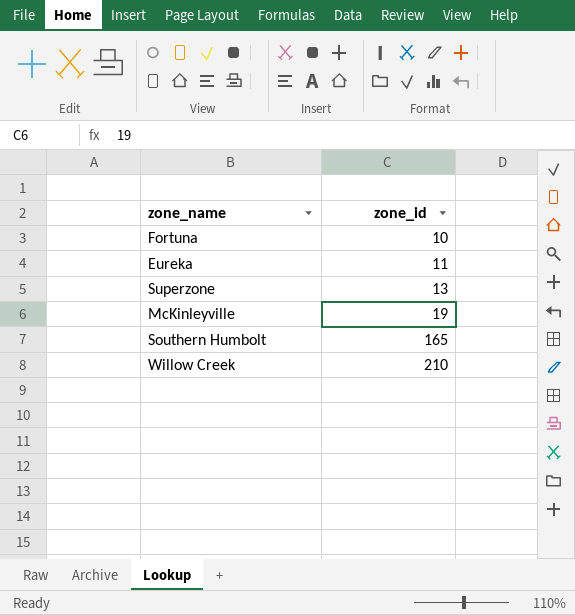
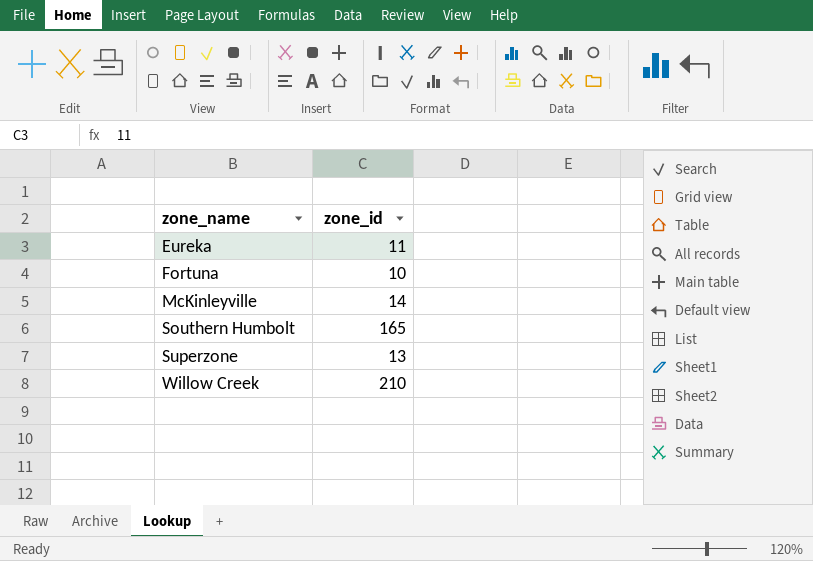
row order: zone_id ascending -> zone_name ascending
McKinleyville | zone_id: 19 -> 14

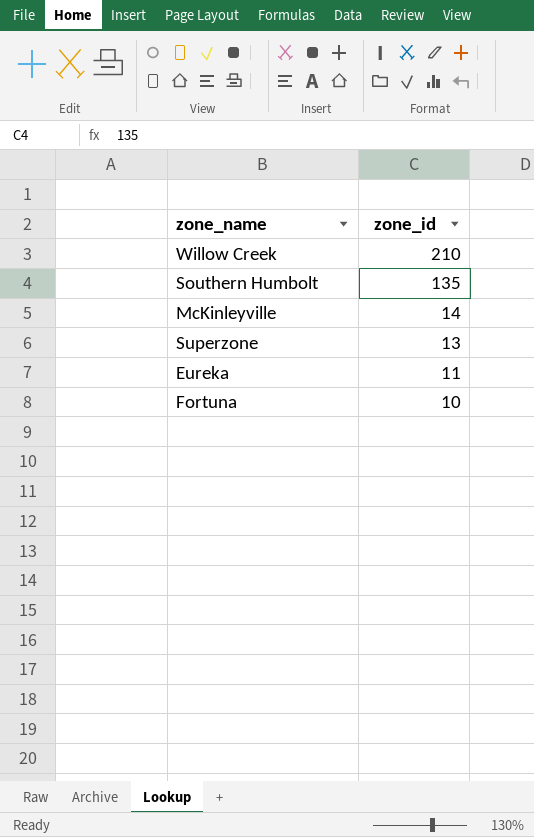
row order: zone_name ascending -> zone_id descending
Southern Humbolt | zone_id: 165 -> 135

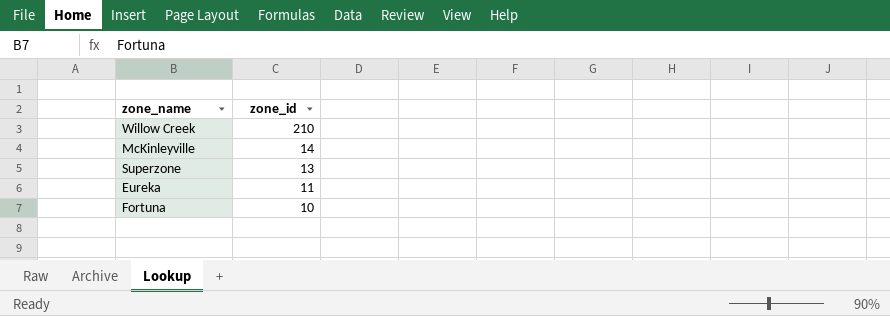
row Southern Humbolt: 135 -> none

